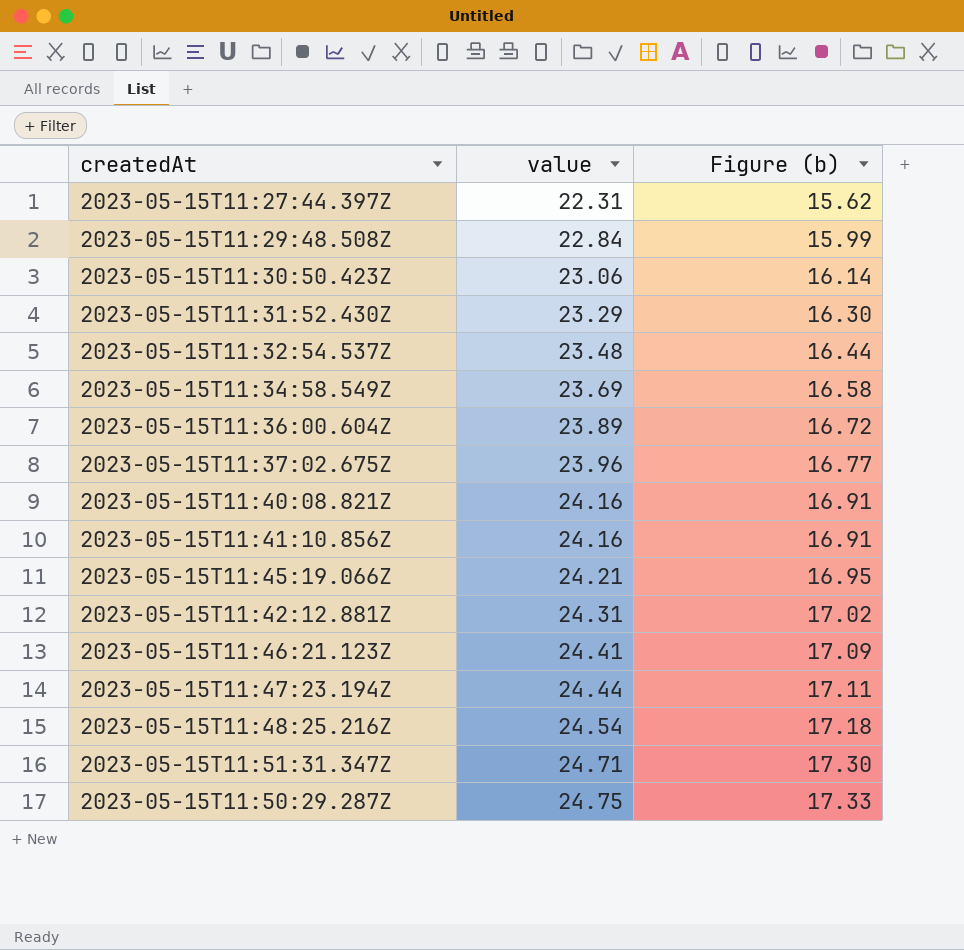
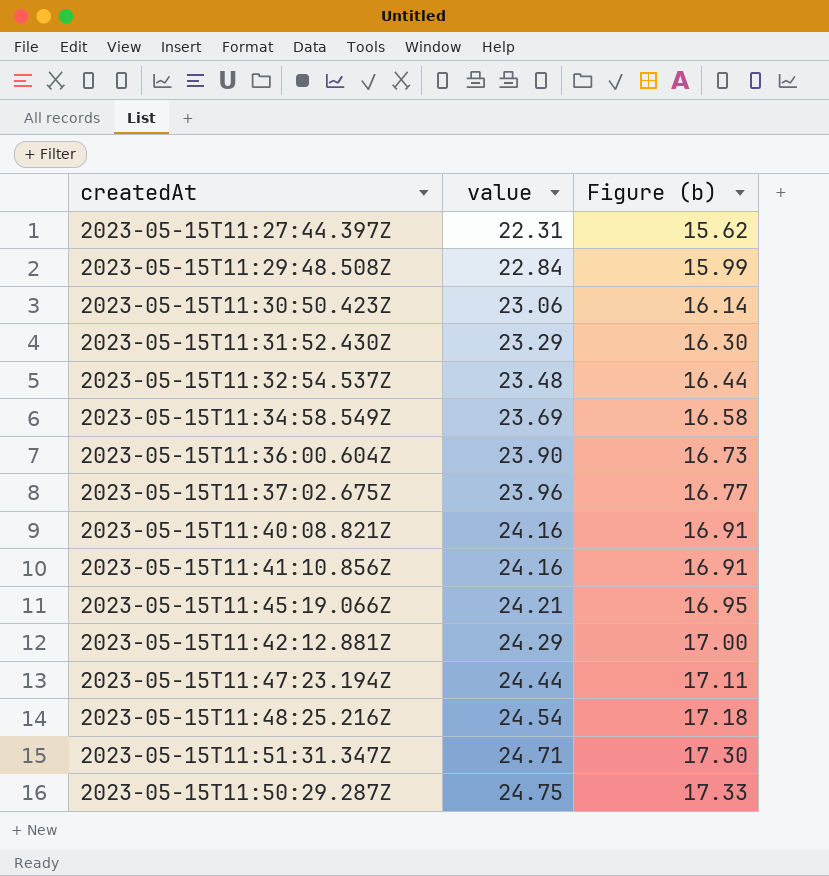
row 2023-05-15T11:46:21.123Z: 24.41 | 17.09 -> none
2023-05-15T11:36:00.604Z | value: 23.89 -> 23.90
2023-05-15T11:36:00.604Z | Figure (b): 16.72 -> 16.73
2023-05-15T11:42:12.881Z | value: 24.31 -> 24.29
2023-05-15T11:42:12.881Z | Figure (b): 17.02 -> 17.00

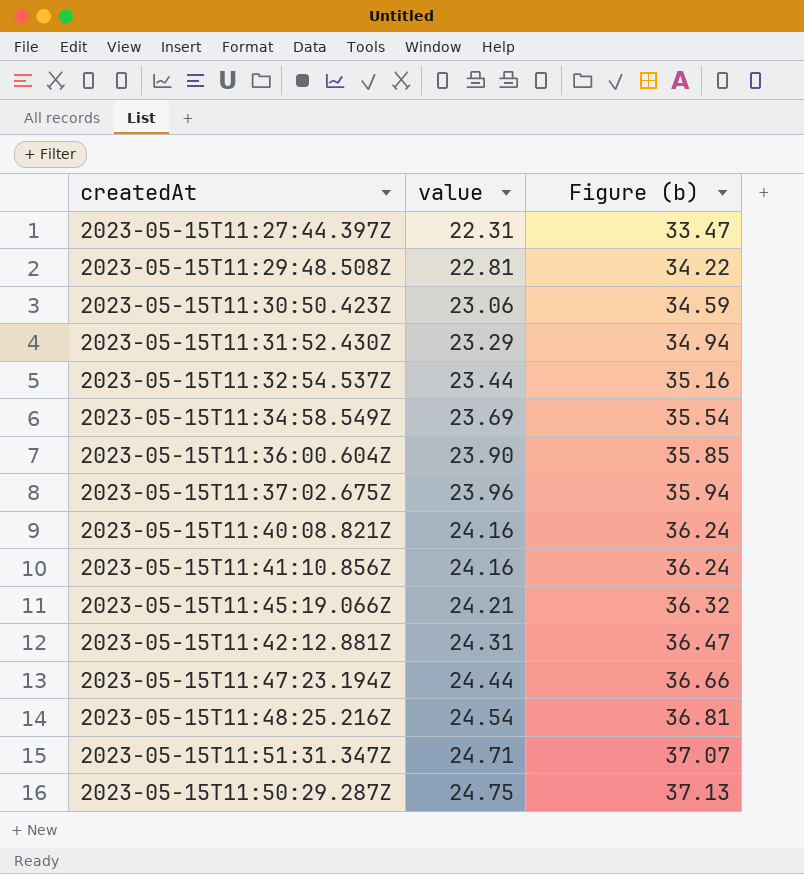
column Figure (b) | formula: [value] * 0.7 -> [value] * 1.5
2023-05-15T11:29:48.508Z | value: 22.84 -> 22.81
2023-05-15T11:32:54.537Z | value: 23.48 -> 23.44
2023-05-15T11:42:12.881Z | value: 24.29 -> 24.31

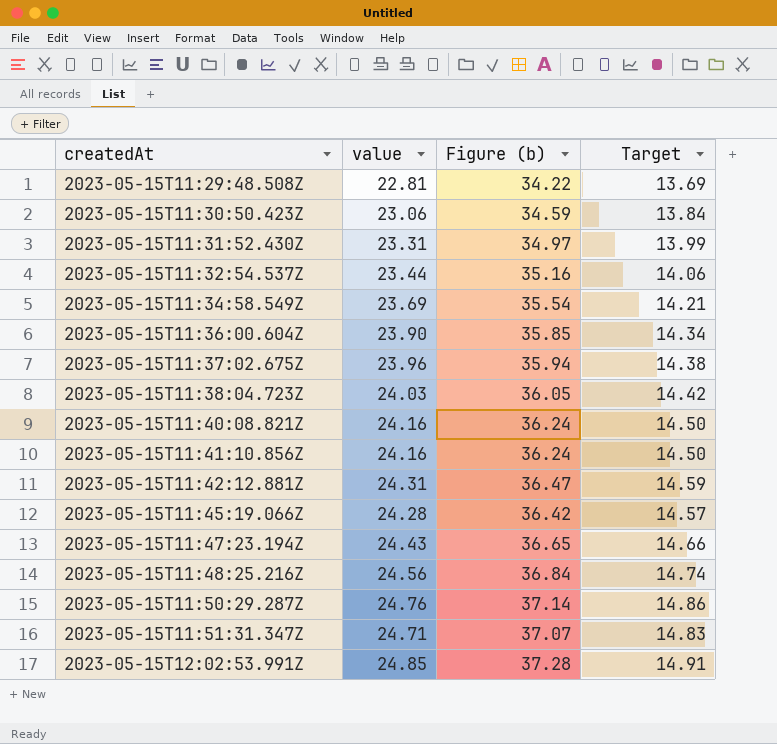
row order: value ascending -> createdAt ascending
column Target | formula: none -> [value] * 0.6
row 2023-05-15T11:27:44.397Z: 22.31 | 33.47 -> none
2023-05-15T11:31:52.430Z | value: 23.29 -> 23.31
2023-05-15T11:31:52.430Z | Figure (b): 34.94 -> 34.97
row 2023-05-15T11:38:04.723Z: none -> 24.03 | 36.05 | 14.42
2023-05-15T11:45:19.066Z | value: 24.21 -> 24.28
2023-05-15T11:45:19.066Z | Figure (b): 36.32 -> 36.42
2023-05-15T11:47:23.194Z | value: 24.44 -> 24.43
2023-05-15T11:47:23.194Z | Figure (b): 36.66 -> 36.65
2023-05-15T11:48:25.216Z | value: 24.54 -> 24.56
2023-05-15T11:48:25.216Z | Figure (b): 36.81 -> 36.84
2023-05-15T11:50:29.287Z | value: 24.75 -> 24.76
2023-05-15T11:50:29.287Z | Figure (b): 37.13 -> 37.14
row 2023-05-15T12:02:53.991Z: none -> 24.85 | 37.28 | 14.91

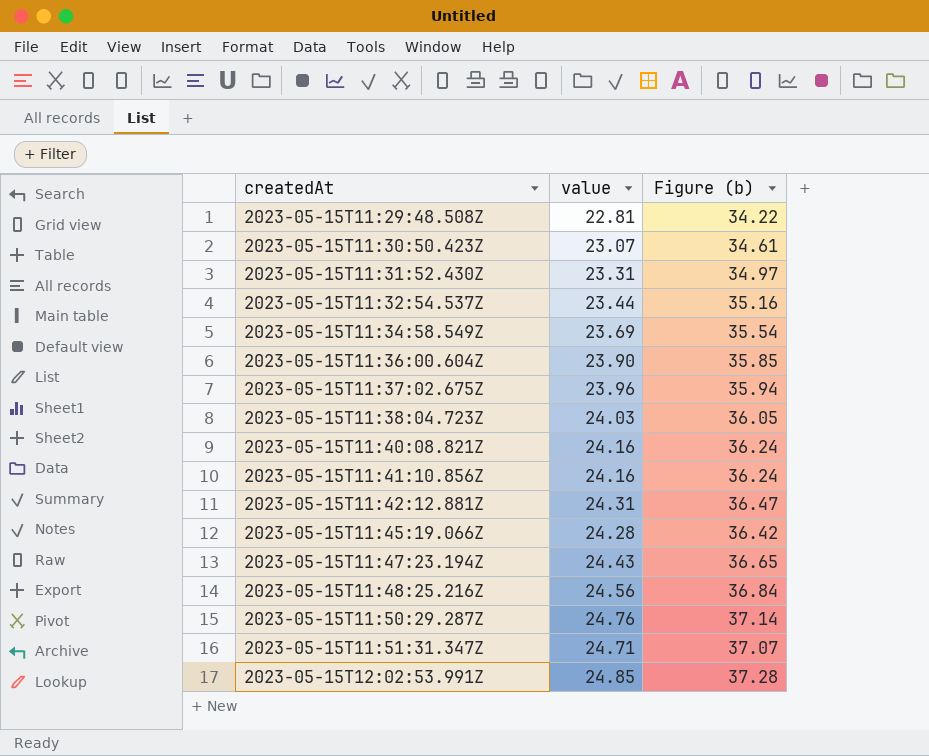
column Target | formula: [value] * 0.6 -> none
2023-05-15T11:30:50.423Z | value: 23.06 -> 23.07
2023-05-15T11:30:50.423Z | Figure (b): 34.59 -> 34.61

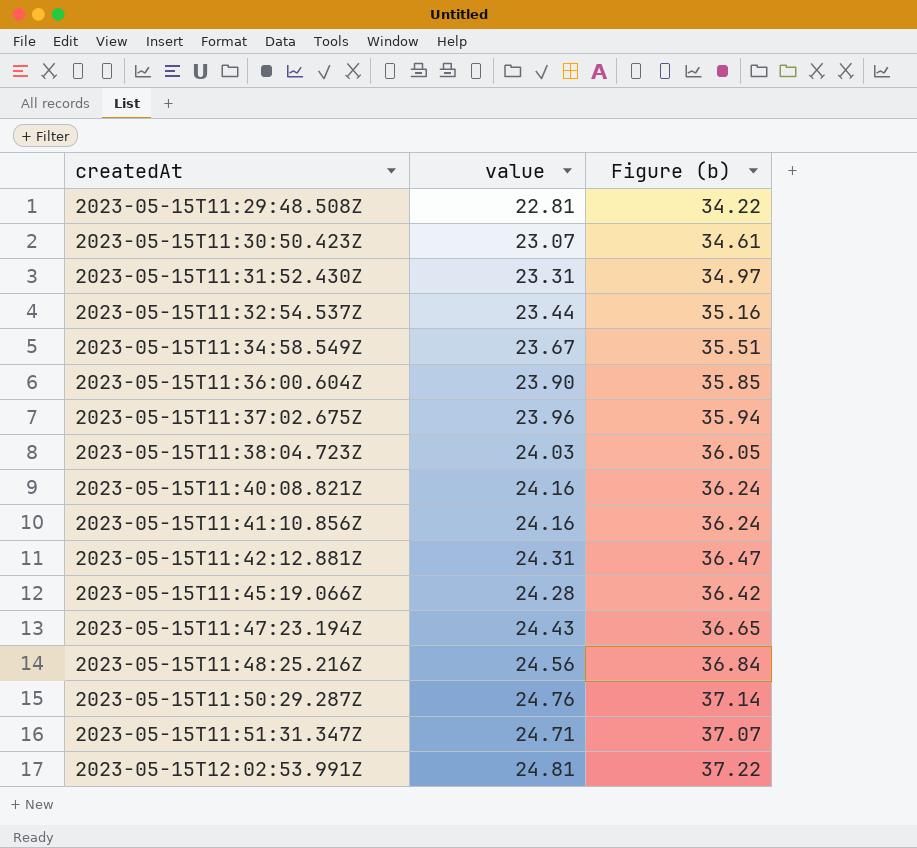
2023-05-15T11:34:58.549Z | value: 23.69 -> 23.67
2023-05-15T11:34:58.549Z | Figure (b): 35.54 -> 35.51
2023-05-15T12:02:53.991Z | value: 24.85 -> 24.81
2023-05-15T12:02:53.991Z | Figure (b): 37.28 -> 37.22

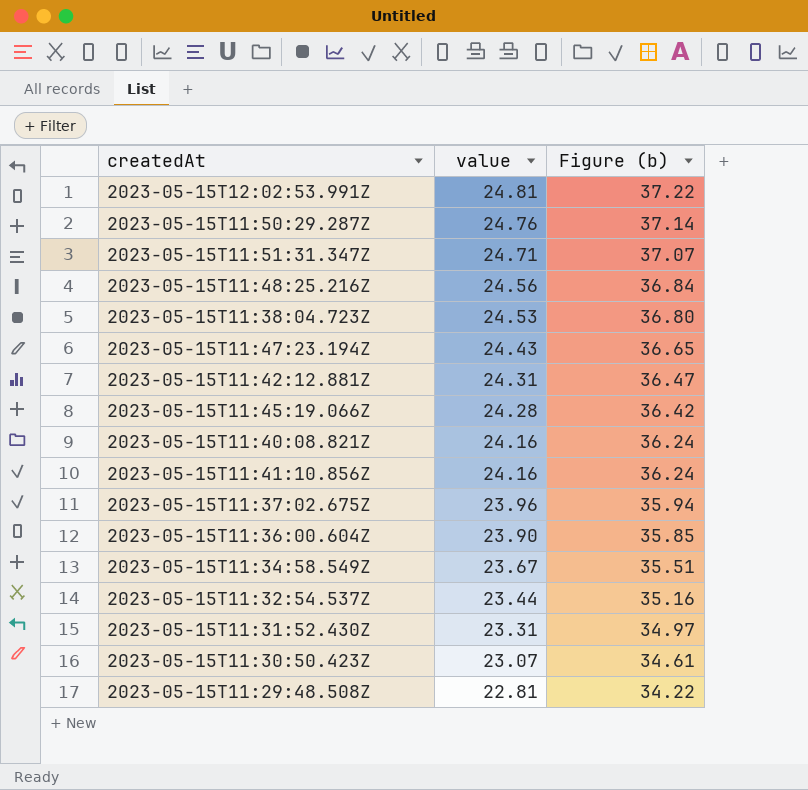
row order: createdAt ascending -> value descending
2023-05-15T11:38:04.723Z | value: 24.03 -> 24.53
2023-05-15T11:38:04.723Z | Figure (b): 36.05 -> 36.80

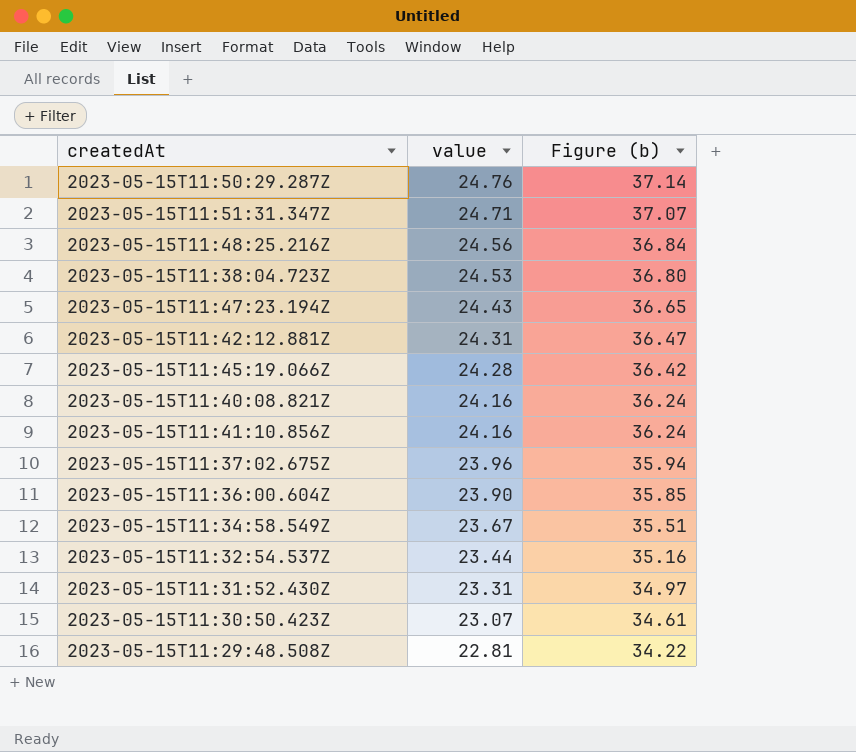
row 2023-05-15T12:02:53.991Z: 24.81 | 37.22 -> none

